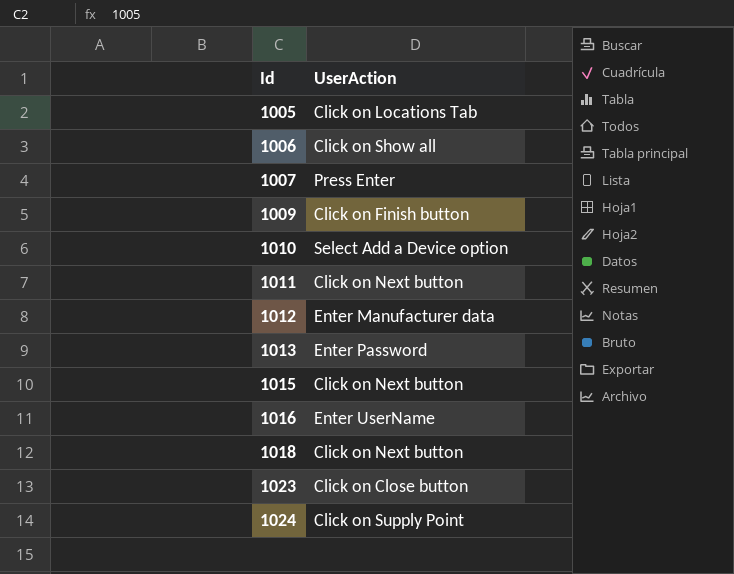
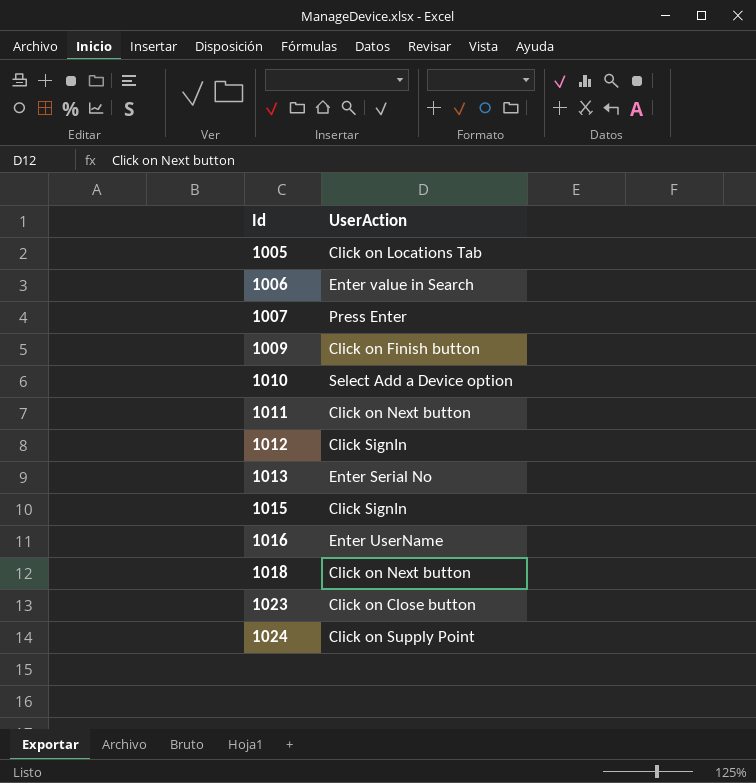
1006 | UserAction: Click on Show all -> Enter value in Search
1012 | UserAction: Enter Manufacturer data -> Click SignIn
1013 | UserAction: Enter Password -> Enter Serial No
1015 | UserAction: Click on Next button -> Click SignIn

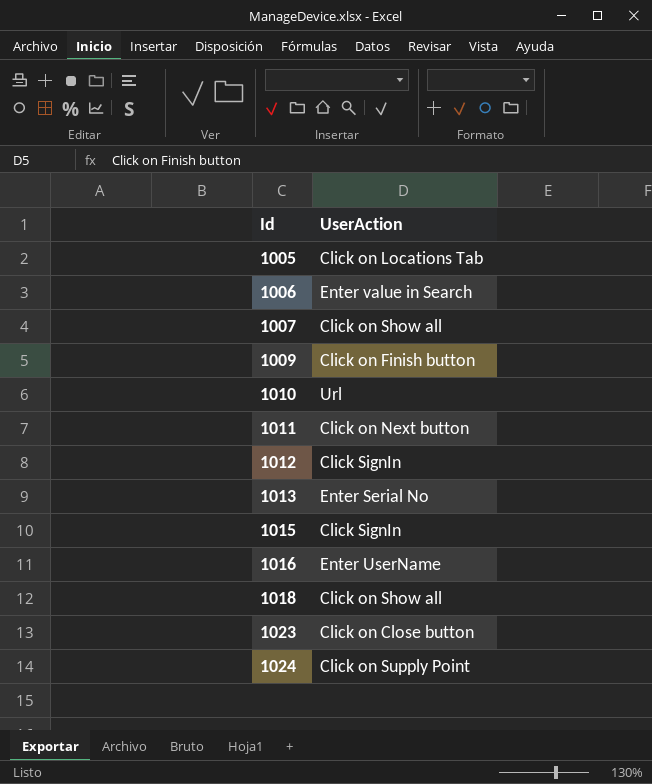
1007 | UserAction: Press Enter -> Click on Show all
1010 | UserAction: Select Add a Device option -> Url
1018 | UserAction: Click on Next button -> Click on Show all

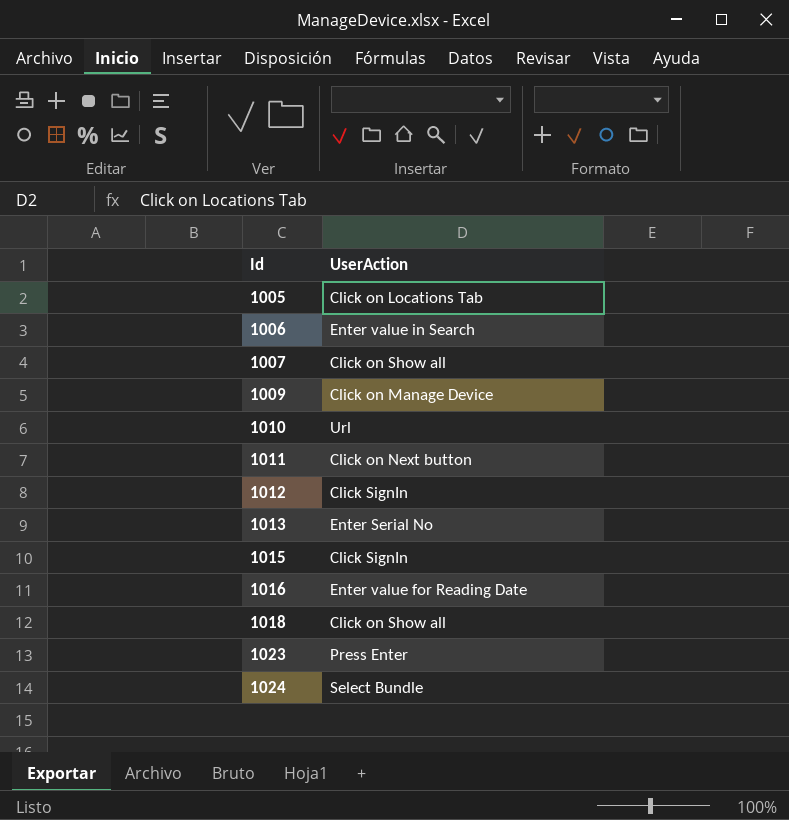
1009 | UserAction: Click on Finish button -> Click on Manage Device
1016 | UserAction: Enter UserName -> Enter value for Reading Date
1023 | UserAction: Click on Close button -> Press Enter
1024 | UserAction: Click on Supply Point -> Select Bundle

